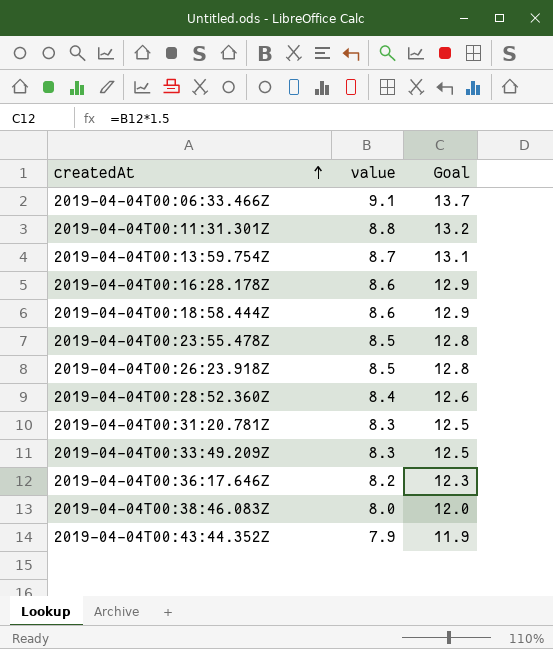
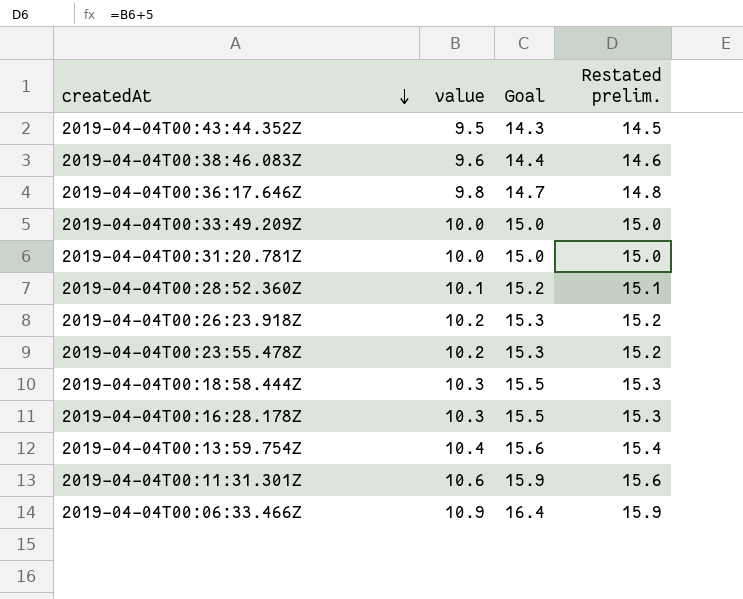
row order: createdAt ascending -> createdAt descending
column Restated prelim. | formula: none -> [value] + 5
2019-04-04T00:43:44.352Z | value: 7.9 -> 9.5
2019-04-04T00:43:44.352Z | Goal: 11.9 -> 14.3
2019-04-04T00:38:46.083Z | value: 8.0 -> 9.6
2019-04-04T00:38:46.083Z | Goal: 12.0 -> 14.4
2019-04-04T00:36:17.646Z | value: 8.2 -> 9.8
2019-04-04T00:36:17.646Z | Goal: 12.3 -> 14.7
2019-04-04T00:33:49.209Z | value: 8.3 -> 10.0
2019-04-04T00:33:49.209Z | Goal: 12.5 -> 15.0
2019-04-04T00:31:20.781Z | value: 8.3 -> 10.0
2019-04-04T00:31:20.781Z | Goal: 12.5 -> 15.0
2019-04-04T00:28:52.360Z | value: 8.4 -> 10.1
2019-04-04T00:28:52.360Z | Goal: 12.6 -> 15.2
2019-04-04T00:26:23.918Z | value: 8.5 -> 10.2
2019-04-04T00:26:23.918Z | Goal: 12.8 -> 15.3
2019-04-04T00:23:55.478Z | value: 8.5 -> 10.2
2019-04-04T00:23:55.478Z | Goal: 12.8 -> 15.3
2019-04-04T00:18:58.444Z | value: 8.6 -> 10.3
2019-04-04T00:18:58.444Z | Goal: 12.9 -> 15.5
2019-04-04T00:16:28.178Z | value: 8.6 -> 10.3
2019-04-04T00:16:28.178Z | Goal: 12.9 -> 15.5
2019-04-04T00:13:59.754Z | value: 8.7 -> 10.4
2019-04-04T00:13:59.754Z | Goal: 13.1 -> 15.6
2019-04-04T00:11:31.301Z | value: 8.8 -> 10.6
2019-04-04T00:11:31.301Z | Goal: 13.2 -> 15.9
2019-04-04T00:06:33.466Z | value: 9.1 -> 10.9
2019-04-04T00:06:33.466Z | Goal: 13.7 -> 16.4

